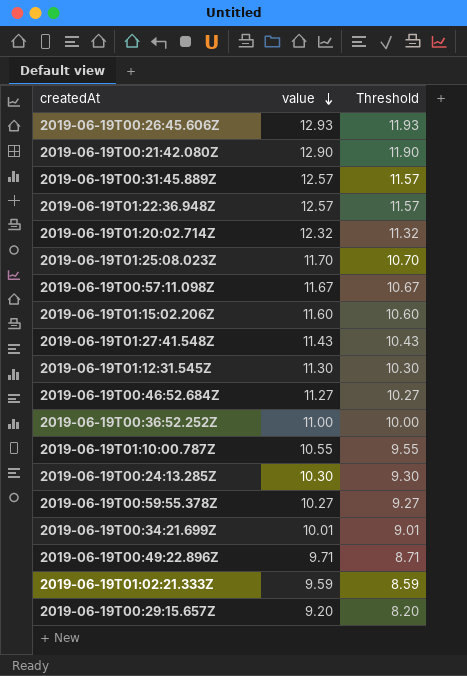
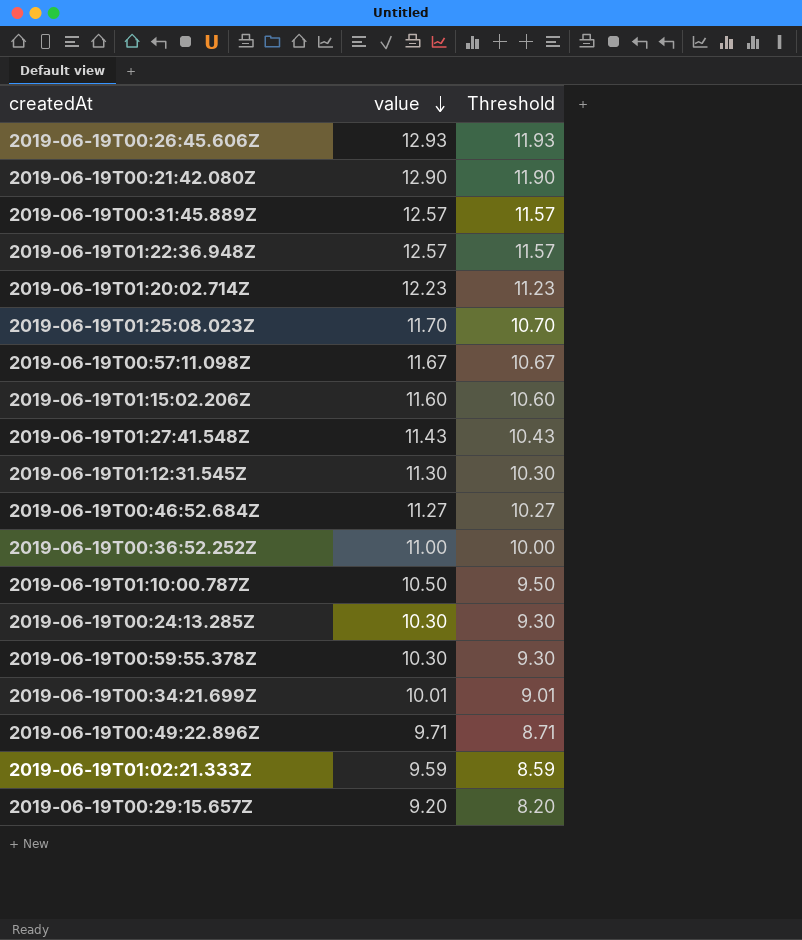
2019-06-19T01:20:02.714Z | value: 12.32 -> 12.23
2019-06-19T01:20:02.714Z | Threshold: 11.32 -> 11.23
2019-06-19T01:10:00.787Z | value: 10.55 -> 10.50
2019-06-19T01:10:00.787Z | Threshold: 9.55 -> 9.50
2019-06-19T00:59:55.378Z | value: 10.27 -> 10.30
2019-06-19T00:59:55.378Z | Threshold: 9.27 -> 9.30

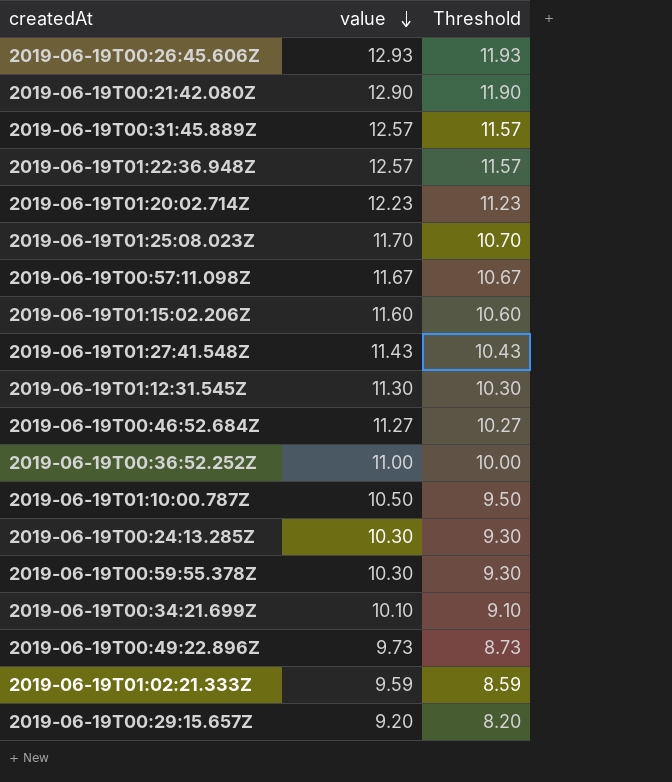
2019-06-19T00:34:21.699Z | value: 10.01 -> 10.10
2019-06-19T00:34:21.699Z | Threshold: 9.01 -> 9.10
2019-06-19T00:49:22.896Z | value: 9.71 -> 9.73
2019-06-19T00:49:22.896Z | Threshold: 8.71 -> 8.73

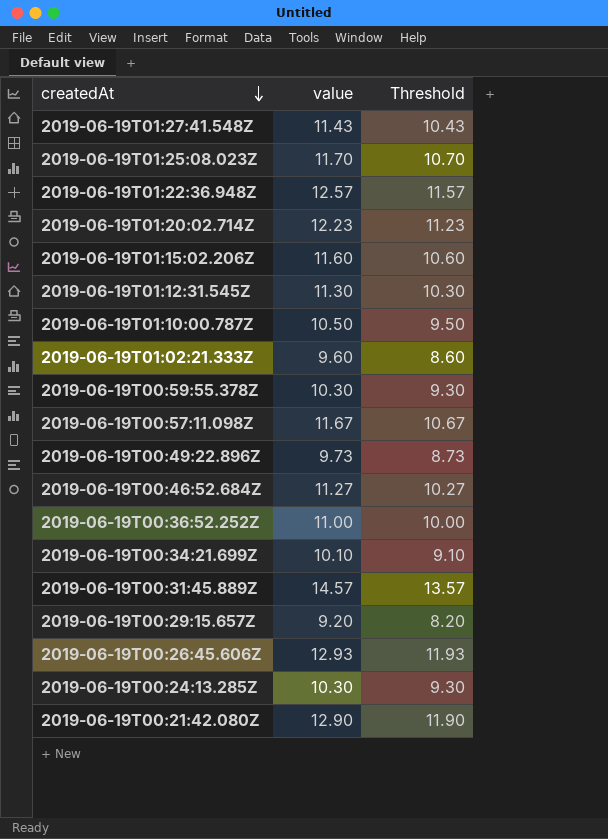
row order: value descending -> createdAt descending
2019-06-19T01:02:21.333Z | value: 9.59 -> 9.60
2019-06-19T01:02:21.333Z | Threshold: 8.59 -> 8.60
2019-06-19T00:31:45.889Z | value: 12.57 -> 14.57
2019-06-19T00:31:45.889Z | Threshold: 11.57 -> 13.57

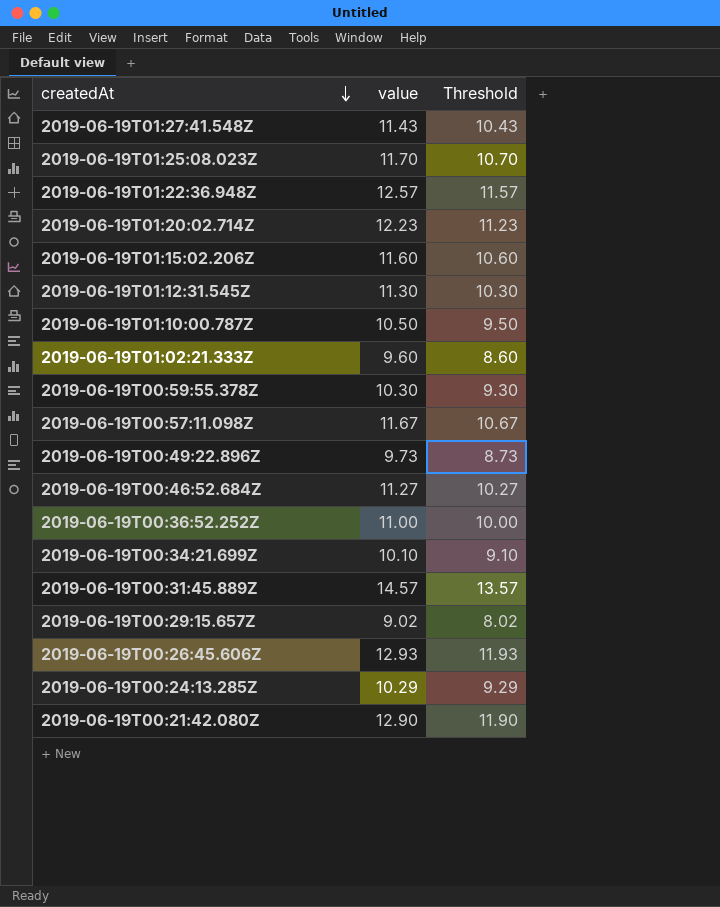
2019-06-19T00:29:15.657Z | value: 9.20 -> 9.02
2019-06-19T00:29:15.657Z | Threshold: 8.20 -> 8.02
2019-06-19T00:24:13.285Z | value: 10.30 -> 10.29
2019-06-19T00:24:13.285Z | Threshold: 9.30 -> 9.29

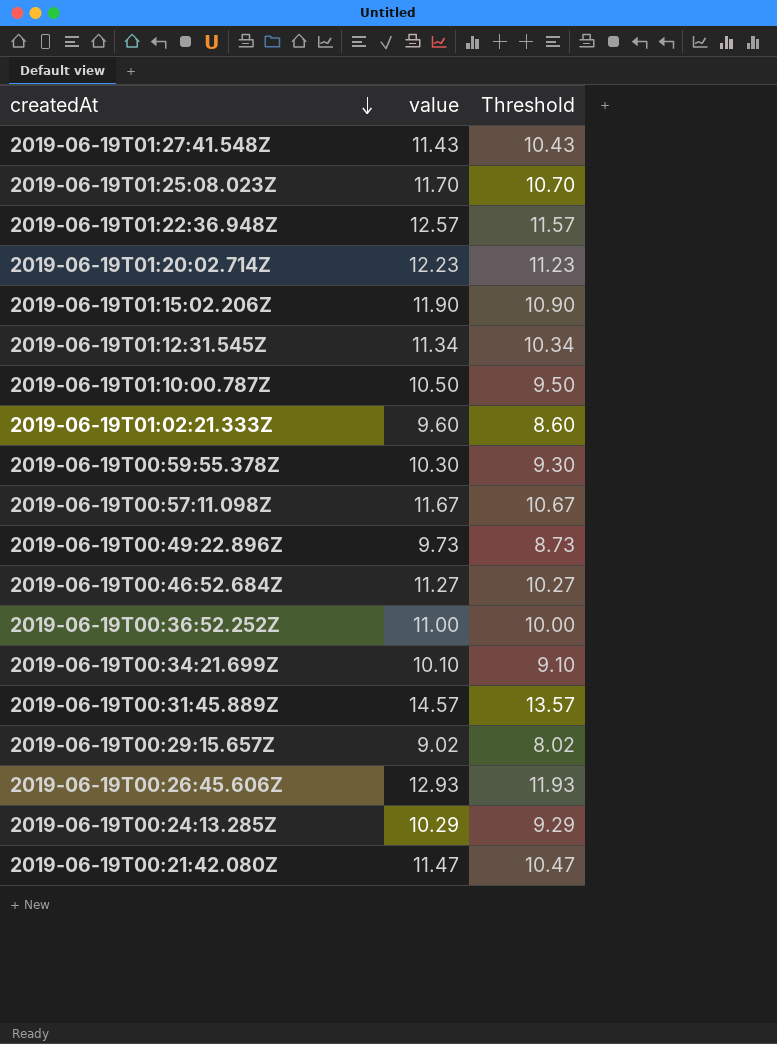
2019-06-19T01:15:02.206Z | value: 11.60 -> 11.90
2019-06-19T01:15:02.206Z | Threshold: 10.60 -> 10.90
2019-06-19T01:12:31.545Z | value: 11.30 -> 11.34
2019-06-19T01:12:31.545Z | Threshold: 10.30 -> 10.34
2019-06-19T00:21:42.080Z | value: 12.90 -> 11.47
2019-06-19T00:21:42.080Z | Threshold: 11.90 -> 10.47

